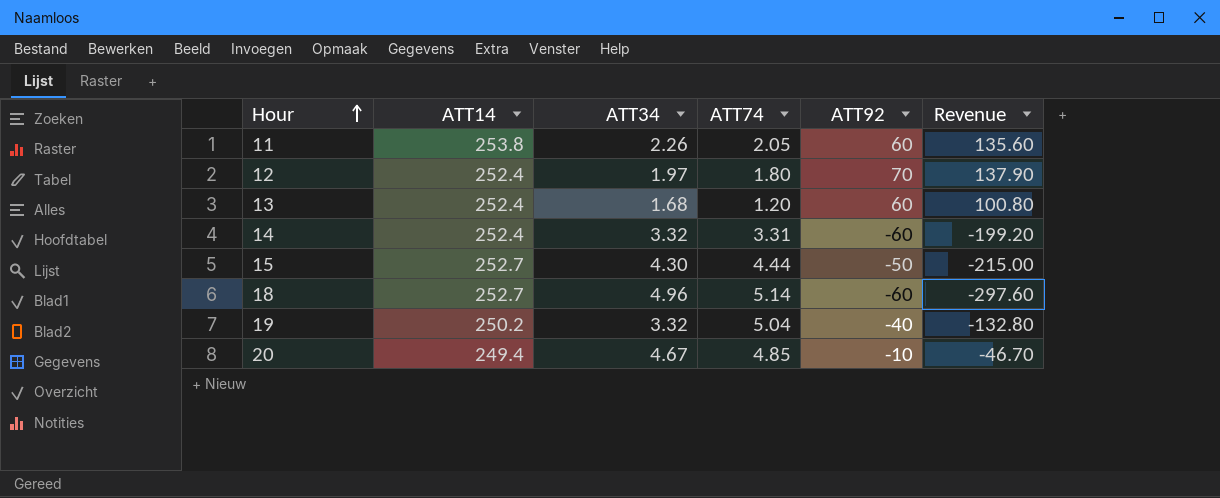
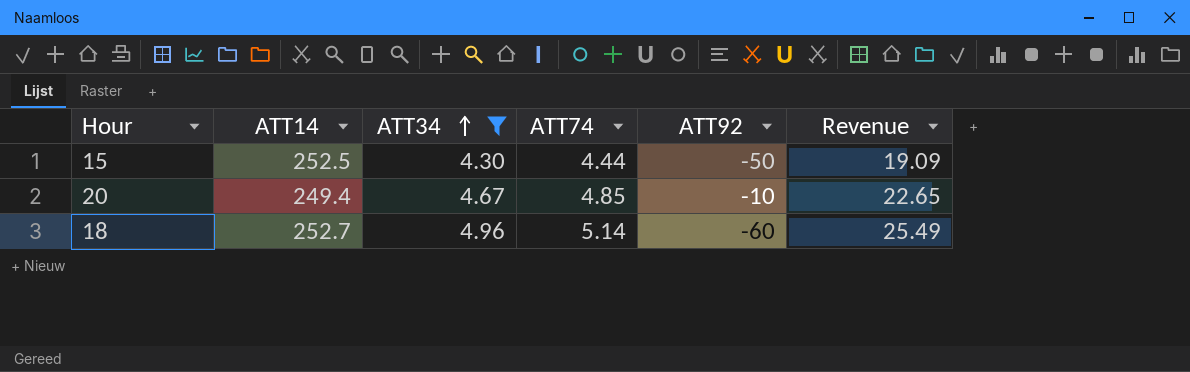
filter: none -> ATT34 >= 4.30
row order: Hour ascending -> ATT34 ascending
column Revenue | formula: [ATT34] * [ATT92] -> [ATT34] * [ATT74]
15 | ATT14: 252.7 -> 252.5

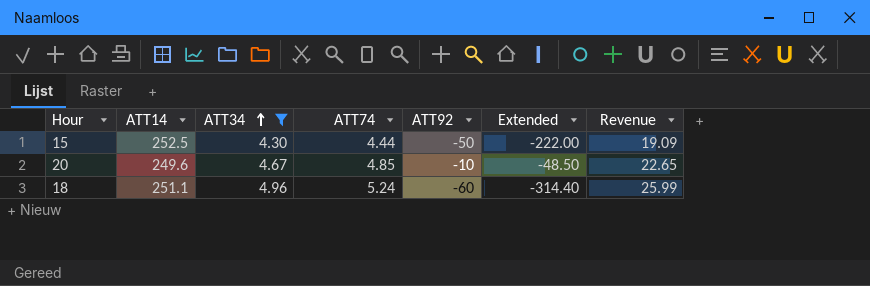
column Extended | formula: none -> [ATT74] * [ATT92]
20 | ATT14: 249.4 -> 249.6
18 | ATT14: 252.7 -> 251.1
18 | ATT74: 5.14 -> 5.24
18 | Revenue: 25.49 -> 25.99

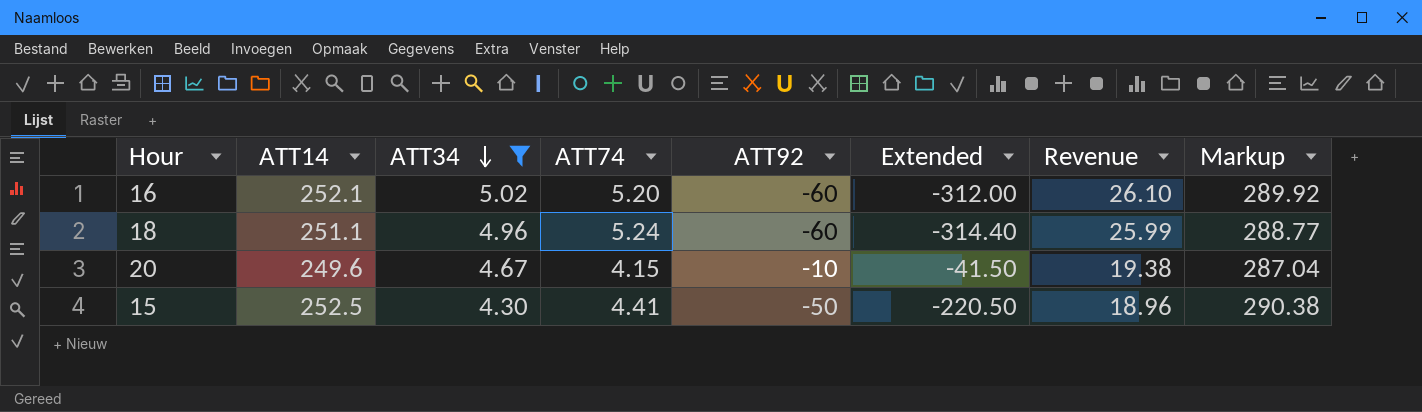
row order: ATT34 ascending -> ATT34 descending
column Markup | formula: none -> [ATT14] * 1.15
row 16: none -> 252.1 | 5.02 | 5.20 | -60 | -312.00 | 26.10 | 289.92
20 | ATT74: 4.85 -> 4.15
20 | Extended: -48.50 -> -41.50
20 | Revenue: 22.65 -> 19.38
15 | ATT74: 4.44 -> 4.41
15 | Extended: -222.00 -> -220.50
15 | Revenue: 19.09 -> 18.96

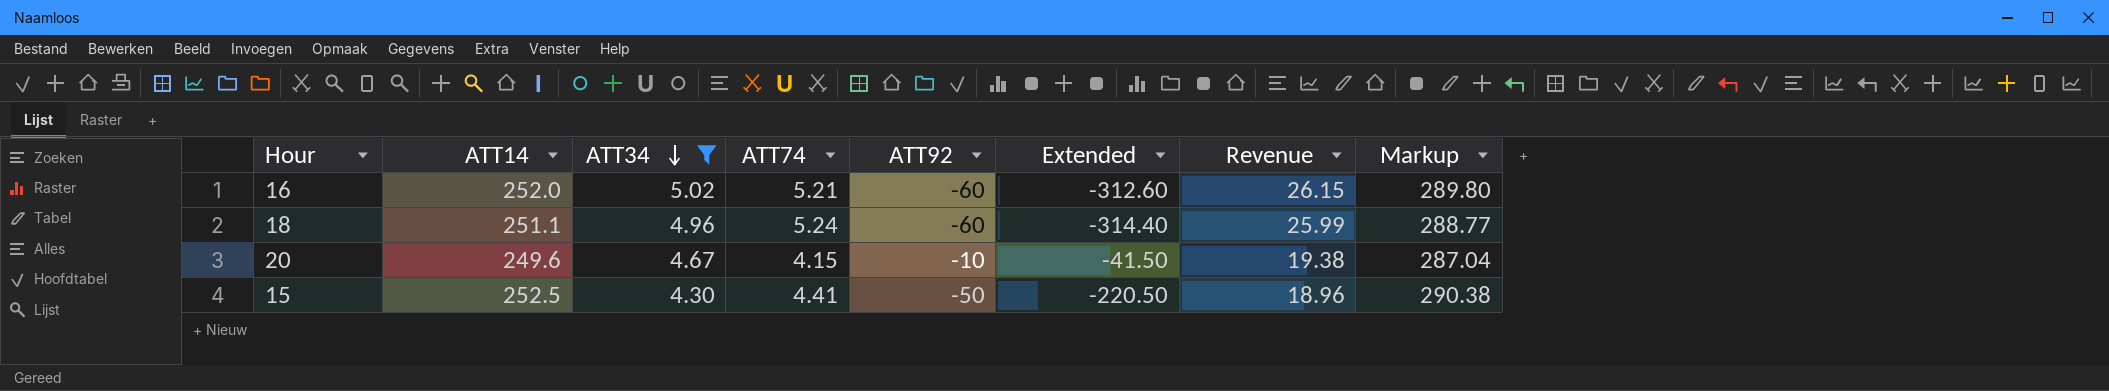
16 | ATT14: 252.1 -> 252.0
16 | ATT74: 5.20 -> 5.21
16 | Extended: -312.00 -> -312.60
16 | Revenue: 26.10 -> 26.15
16 | Markup: 289.92 -> 289.80

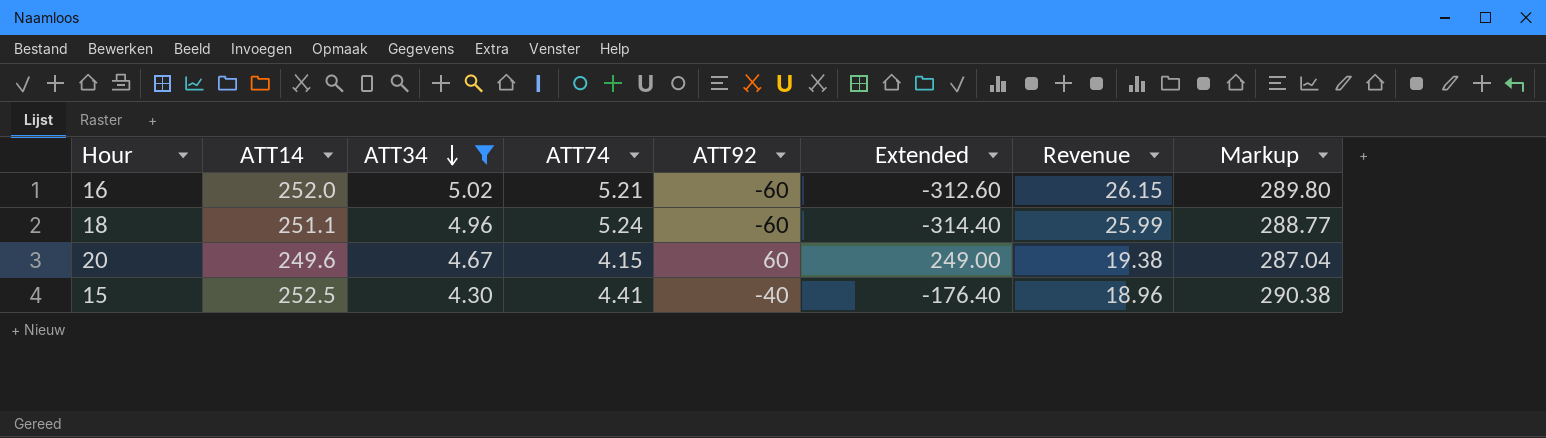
20 | ATT92: -10 -> 60
20 | Extended: -41.50 -> 249.00
15 | ATT92: -50 -> -40
15 | Extended: -220.50 -> -176.40

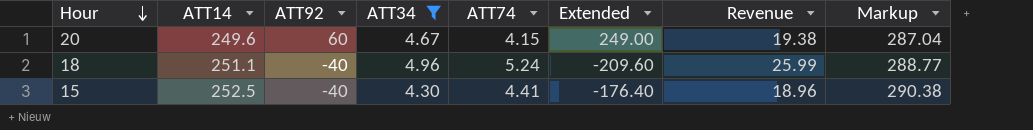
row order: ATT34 descending -> Hour descending
column ATT92 | position: 5 -> 3
row 16: 252.0 | 5.02 | 5.21 | -60 | -312.60 | 26.15 | 289.80 -> none
18 | ATT92: -60 -> -40
18 | Extended: -314.40 -> -209.60

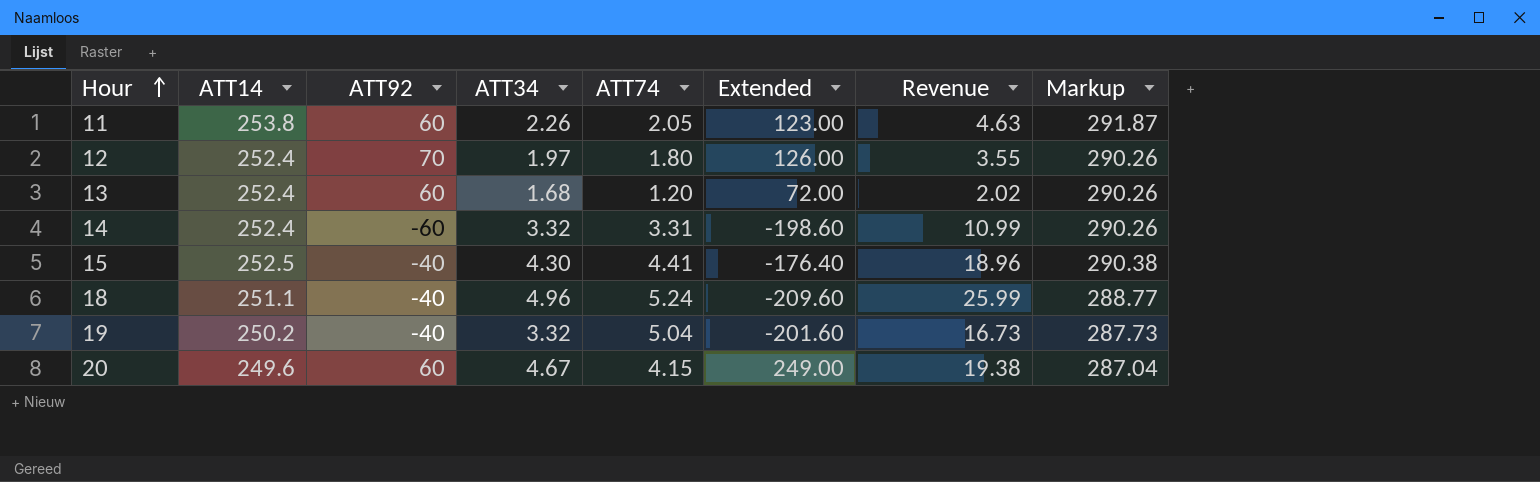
filter: ATT34 >= 4.30 -> none
row order: Hour descending -> Hour ascending

